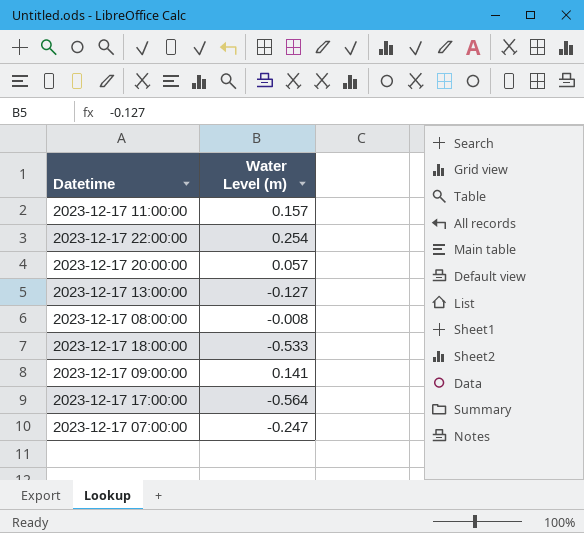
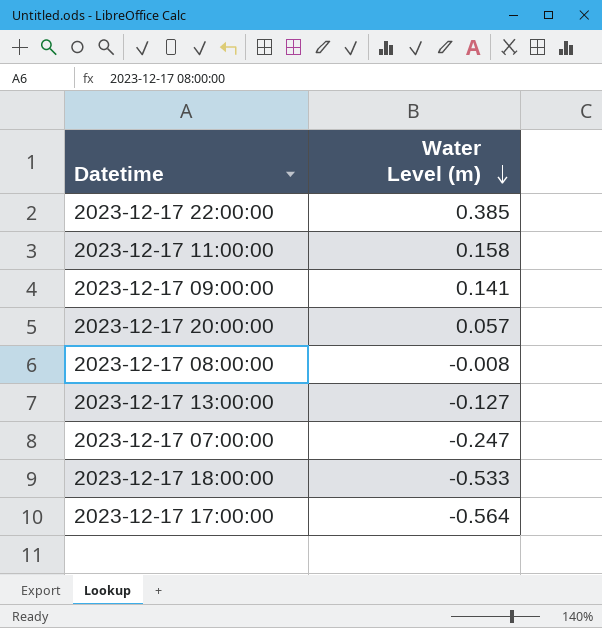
row order: none -> Water Level (m) descending
2023-12-17 22:00:00 | Water Level (m): 0.254 -> 0.385
2023-12-17 11:00:00 | Water Level (m): 0.157 -> 0.158

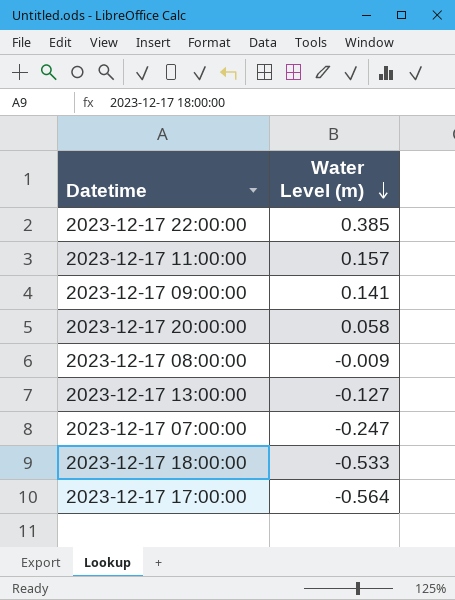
2023-12-17 11:00:00 | Water Level (m): 0.158 -> 0.157
2023-12-17 20:00:00 | Water Level (m): 0.057 -> 0.058
2023-12-17 08:00:00 | Water Level (m): -0.008 -> -0.009

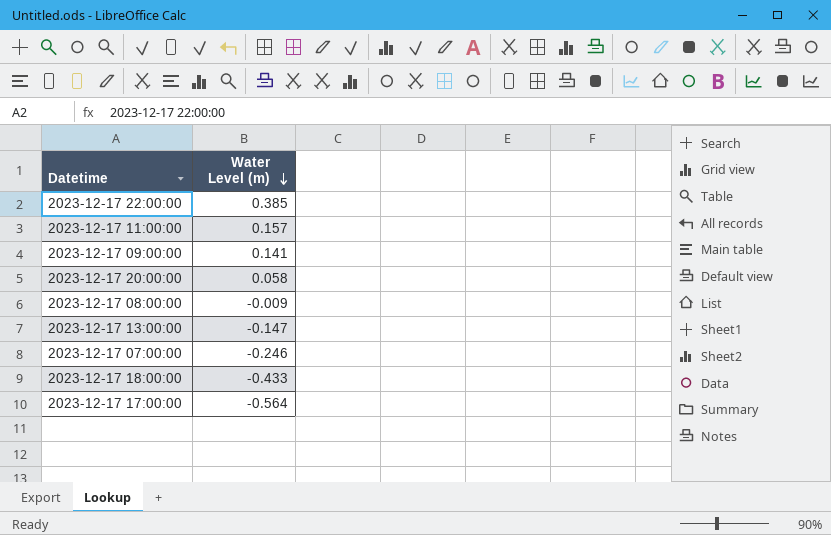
2023-12-17 13:00:00 | Water Level (m): -0.127 -> -0.147
2023-12-17 07:00:00 | Water Level (m): -0.247 -> -0.246
2023-12-17 18:00:00 | Water Level (m): -0.533 -> -0.433

